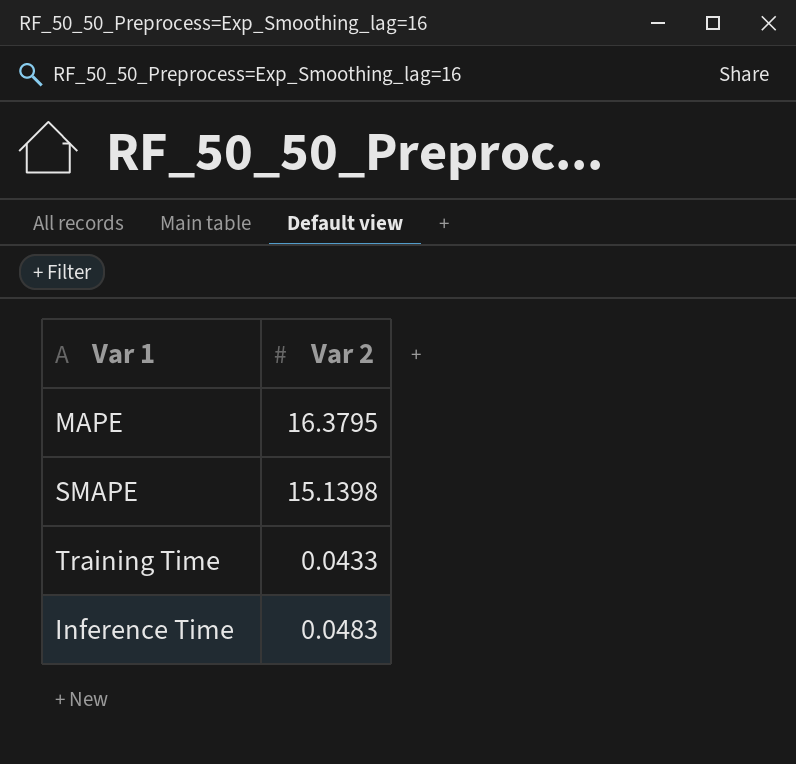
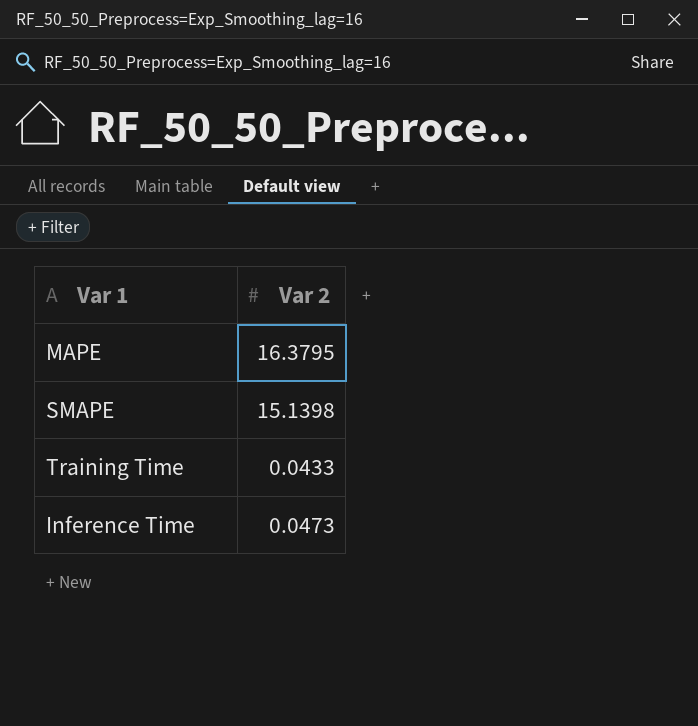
Inference Time | Var 2: 0.0483 -> 0.0473

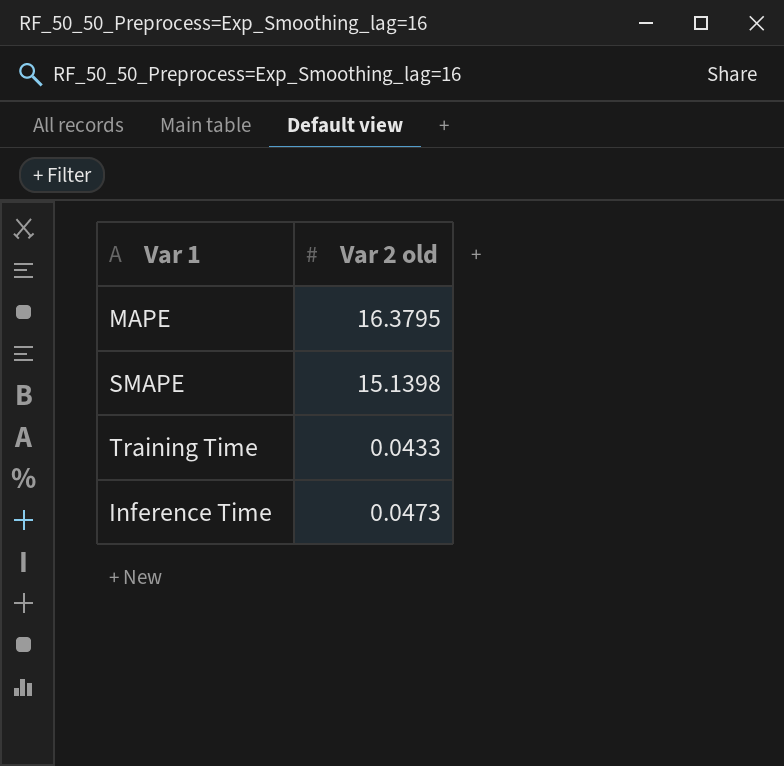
column name: Var 2 -> Var 2 old

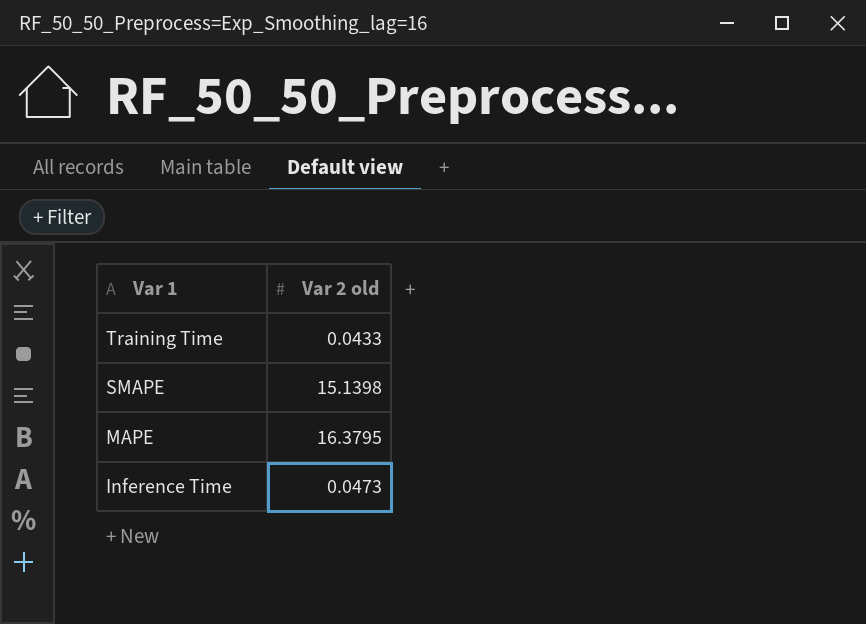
row order: none -> Var 1 descending

